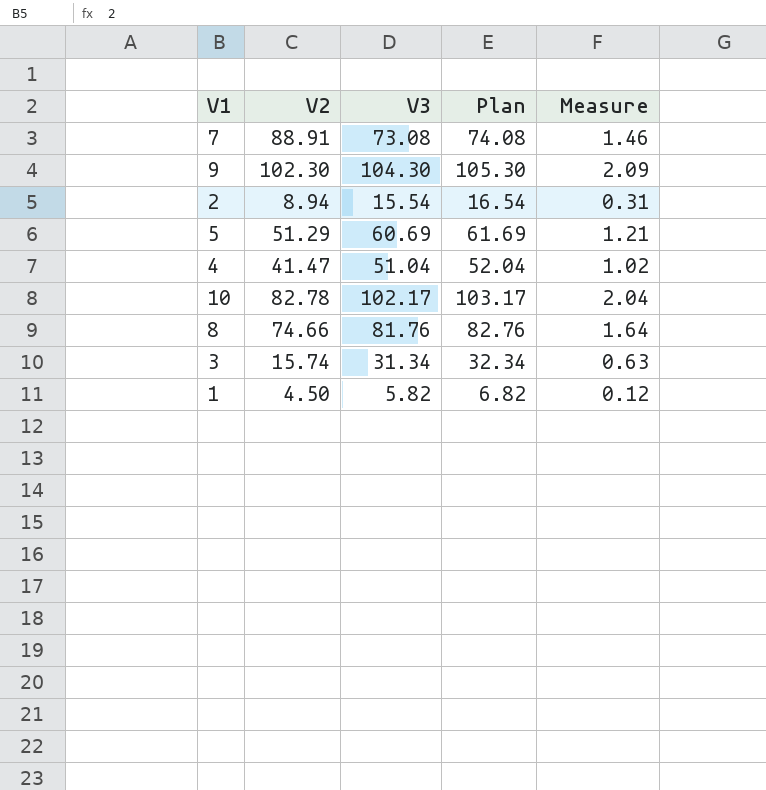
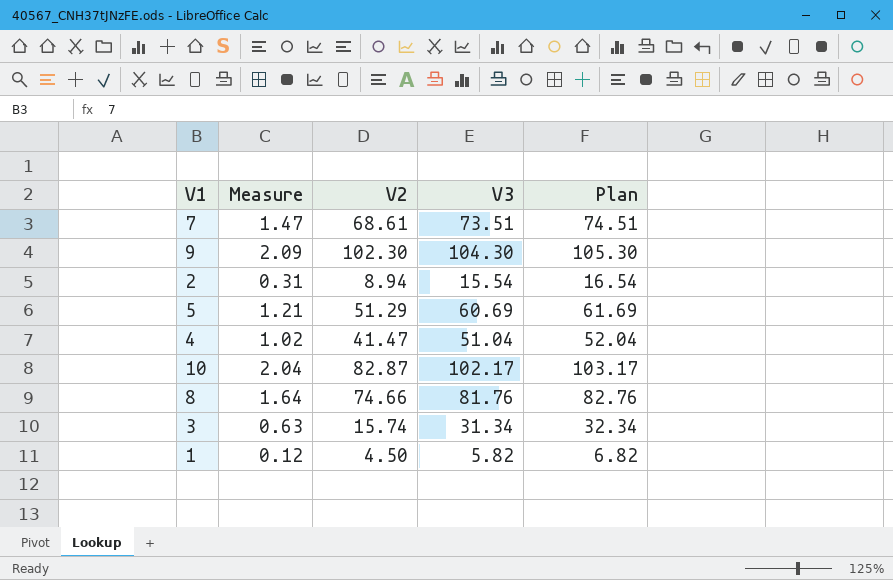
column Measure | position: 5 -> 2
7 | Measure: 1.46 -> 1.47
7 | V2: 88.91 -> 68.61
7 | V3: 73.08 -> 73.51
7 | Plan: 74.08 -> 74.51
10 | V2: 82.78 -> 82.87

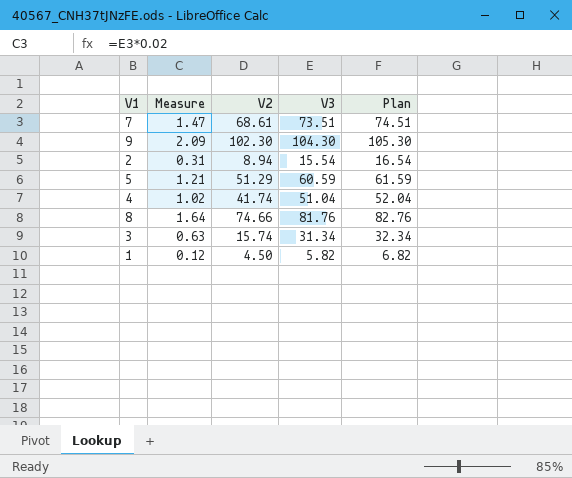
row 10: 2.04 | 82.87 | 102.17 | 103.17 -> none
5 | V3: 60.69 -> 60.59
5 | Plan: 61.69 -> 61.59
4 | V2: 41.47 -> 41.74

